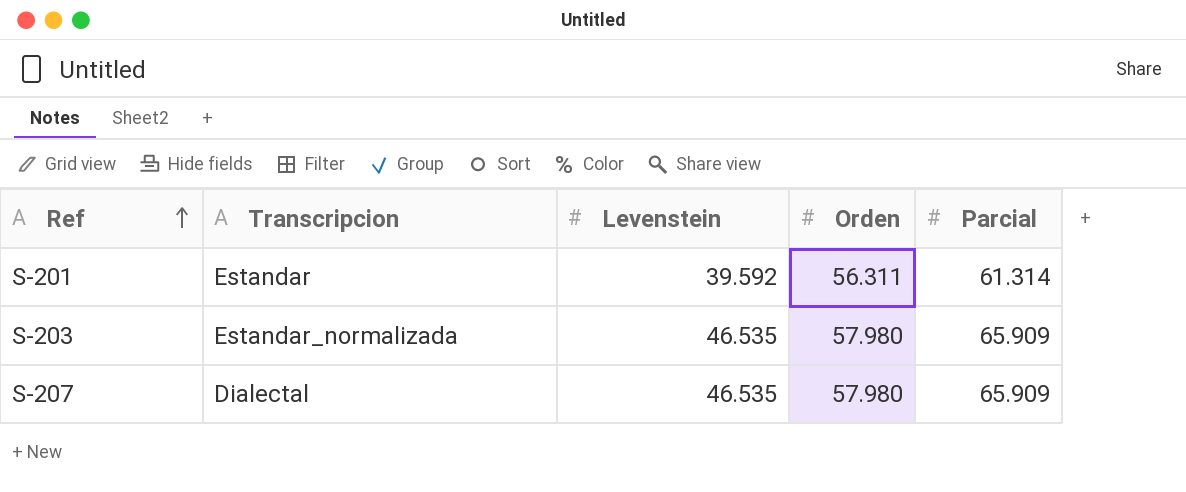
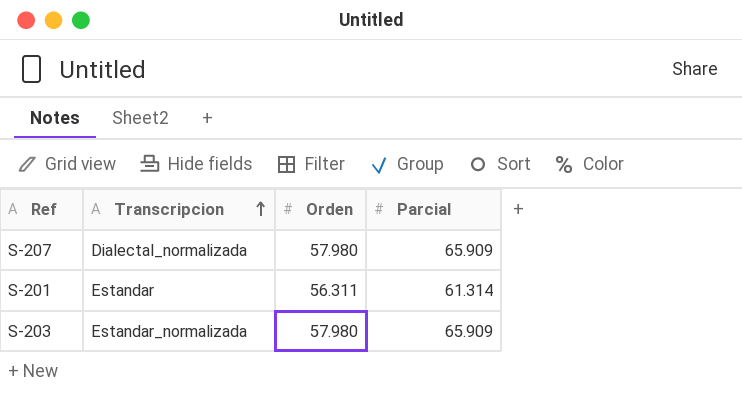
row order: Ref ascending -> Transcripcion ascending
column Levenstein | position: 3 -> none
S-207 | Transcripcion: Dialectal -> Dialectal_normalizada

